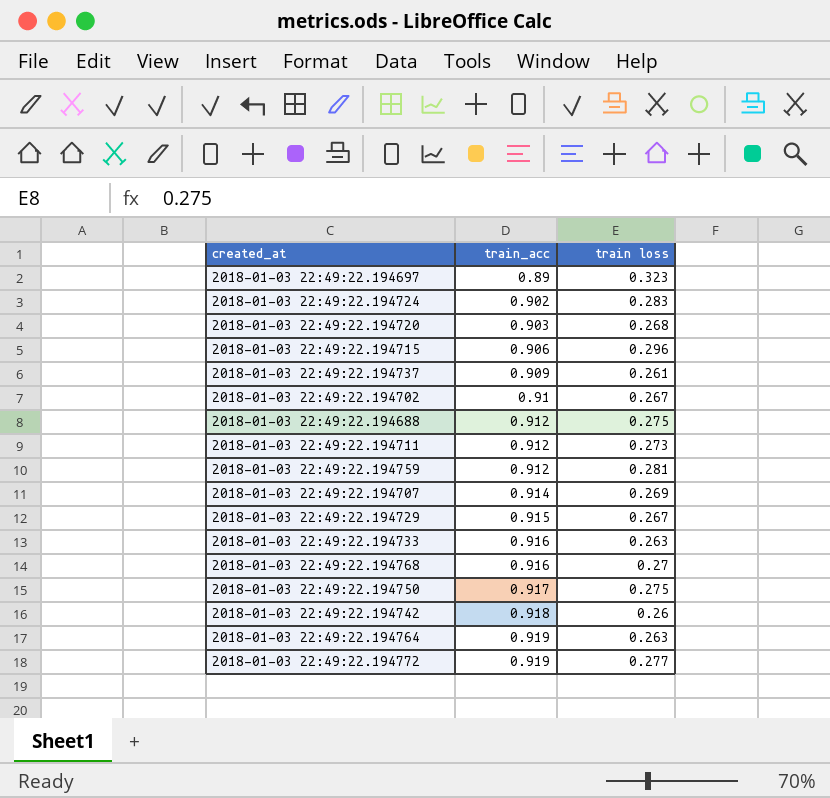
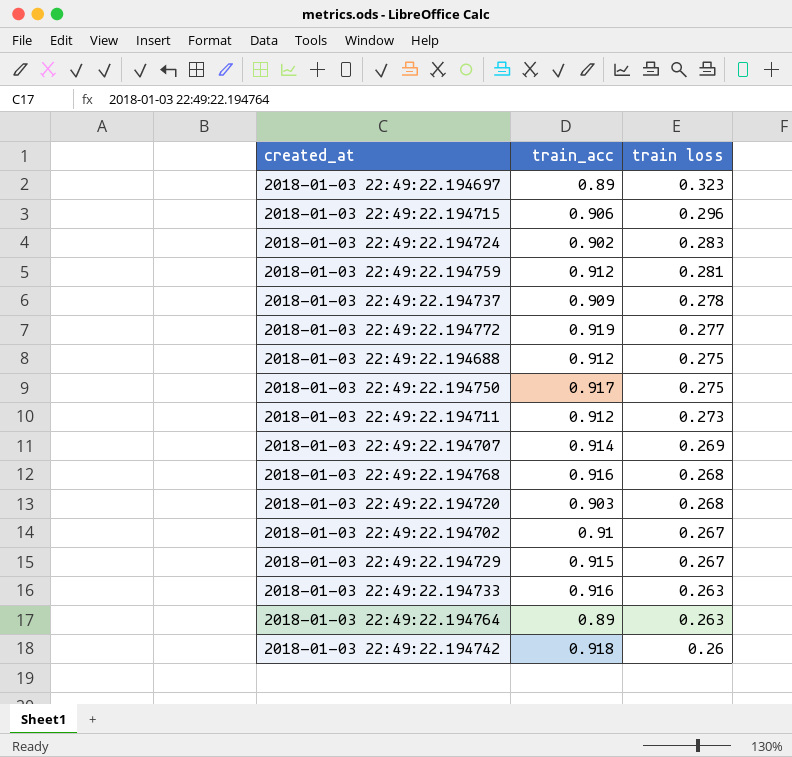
row order: train_acc ascending -> train loss descending
2018-01-03 22:49:22.194737 | train loss: 0.261 -> 0.278
2018-01-03 22:49:22.194768 | train loss: 0.27 -> 0.268
2018-01-03 22:49:22.194764 | train_acc: 0.919 -> 0.89

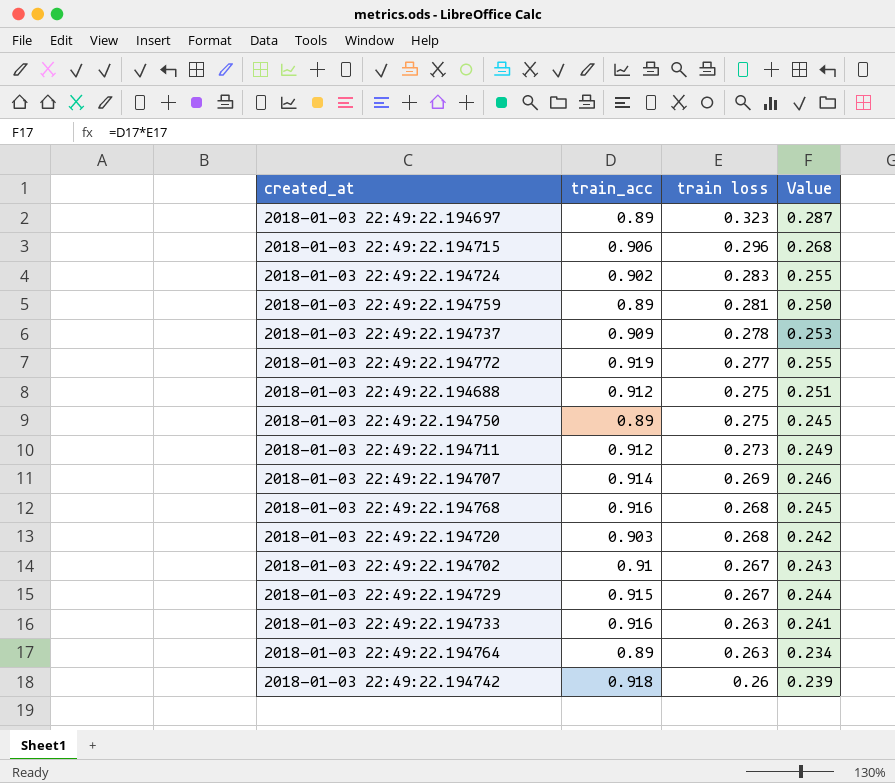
column Value | formula: none -> [train_acc] * [train loss]
2018-01-03 22:49:22.194759 | train_acc: 0.912 -> 0.89
2018-01-03 22:49:22.194750 | train_acc: 0.917 -> 0.89

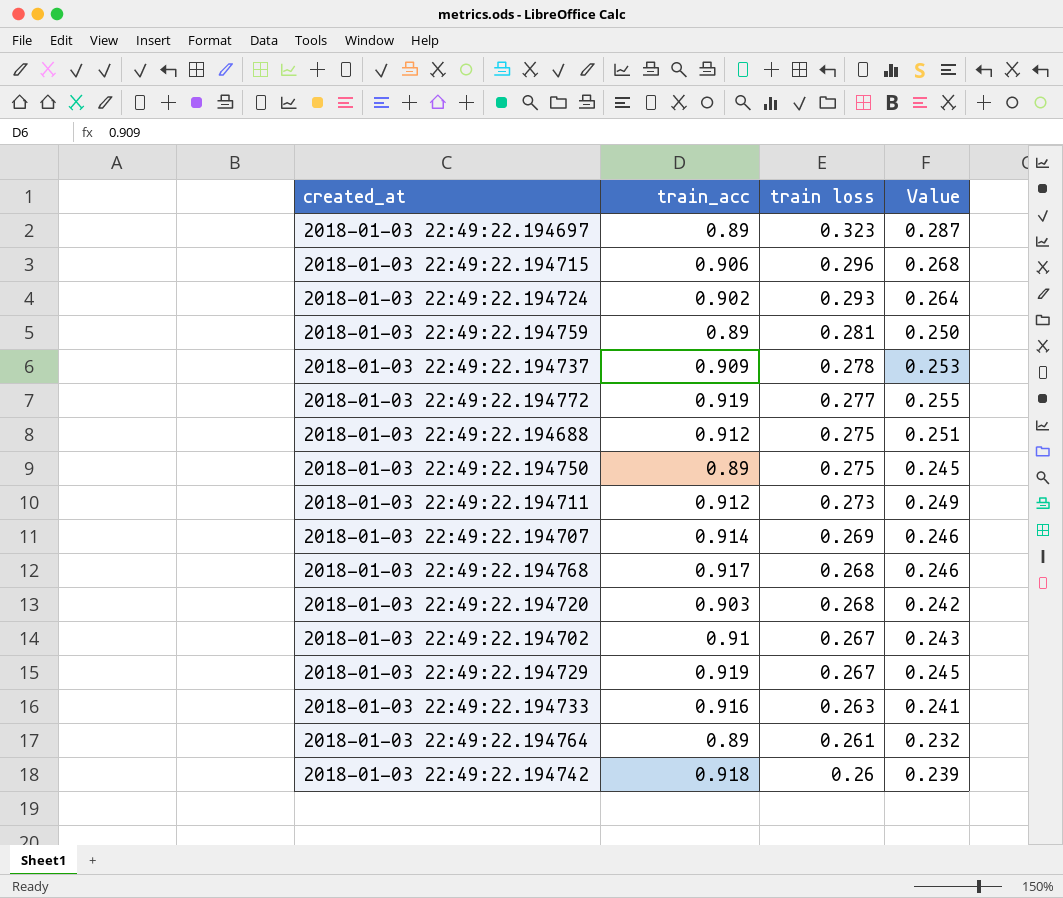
2018-01-03 22:49:22.194724 | train loss: 0.283 -> 0.293
2018-01-03 22:49:22.194724 | Value: 0.255 -> 0.264
2018-01-03 22:49:22.194768 | train_acc: 0.916 -> 0.917
2018-01-03 22:49:22.194768 | Value: 0.245 -> 0.246
2018-01-03 22:49:22.194729 | train_acc: 0.915 -> 0.919
2018-01-03 22:49:22.194729 | Value: 0.244 -> 0.245
2018-01-03 22:49:22.194764 | train loss: 0.263 -> 0.261
2018-01-03 22:49:22.194764 | Value: 0.234 -> 0.232

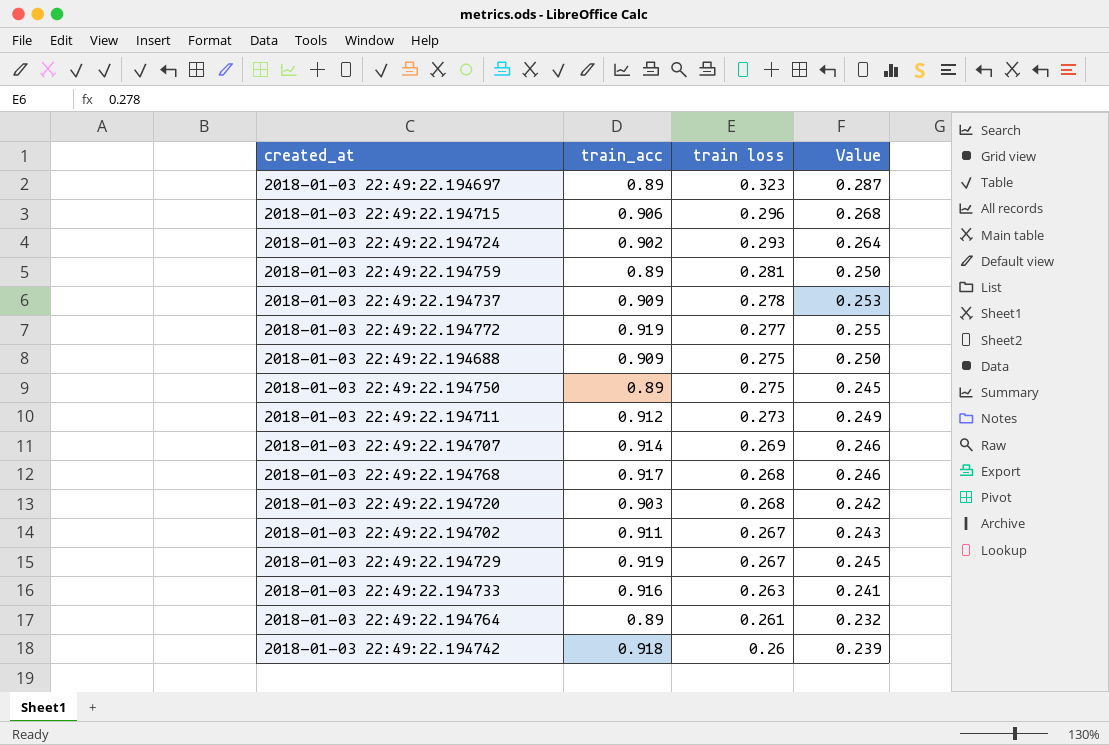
2018-01-03 22:49:22.194688 | train_acc: 0.912 -> 0.909
2018-01-03 22:49:22.194688 | Value: 0.251 -> 0.250
2018-01-03 22:49:22.194702 | train_acc: 0.91 -> 0.911

